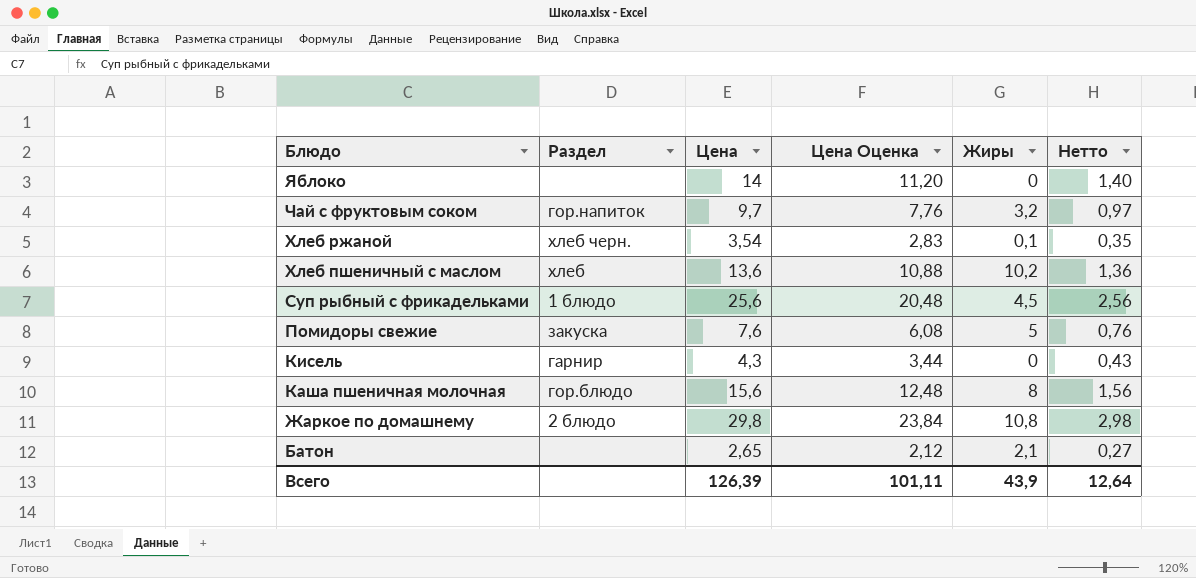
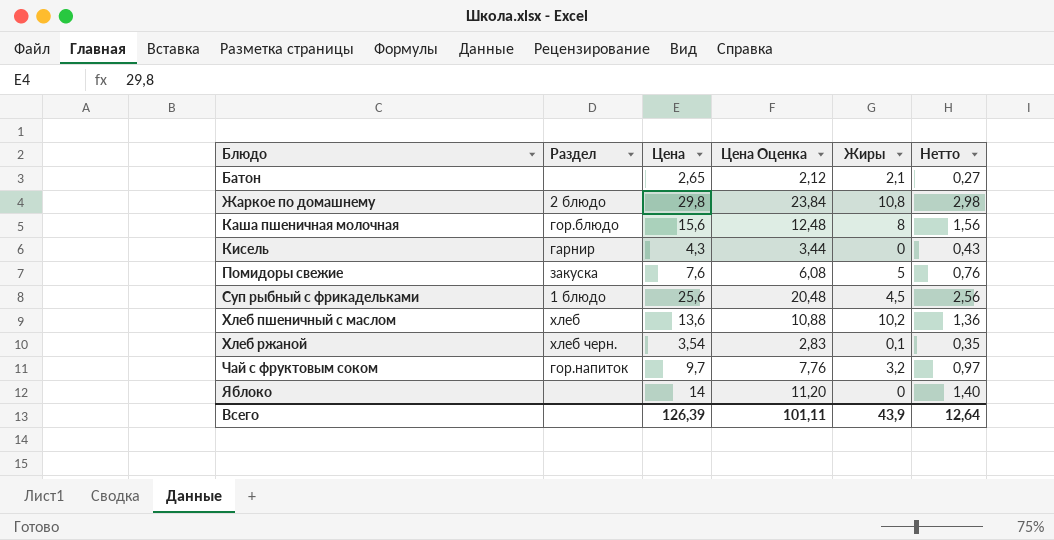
row order: Блюдо descending -> Блюдо ascending

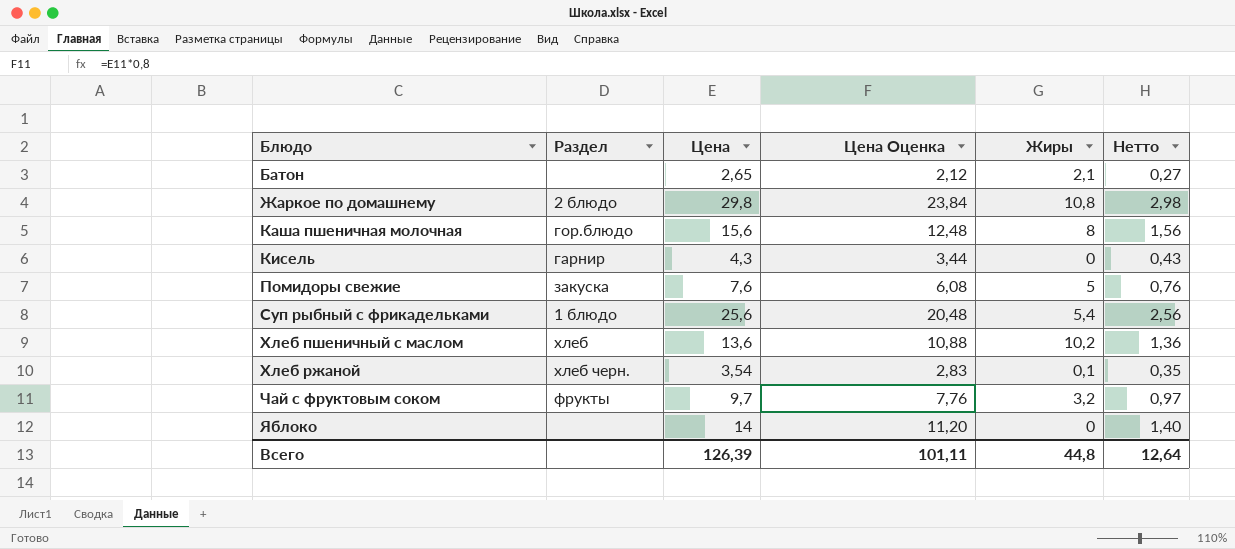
Суп рыбный с фрикадельками | Жиры: 4,5 -> 5,4
Чай с фруктовым соком | Раздел: гор.напиток -> фрукты
Всего | Жиры: 43,9 -> 44,8

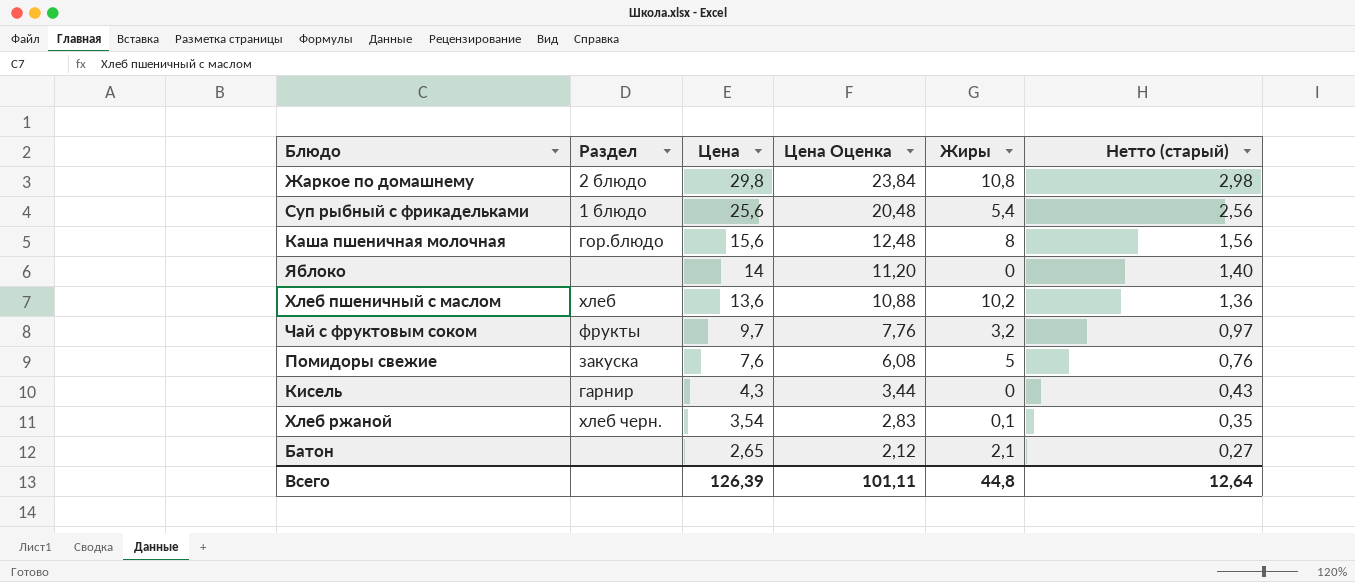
row order: Блюдо ascending -> Цена descending
column name: Нетто -> Нетто (старый)

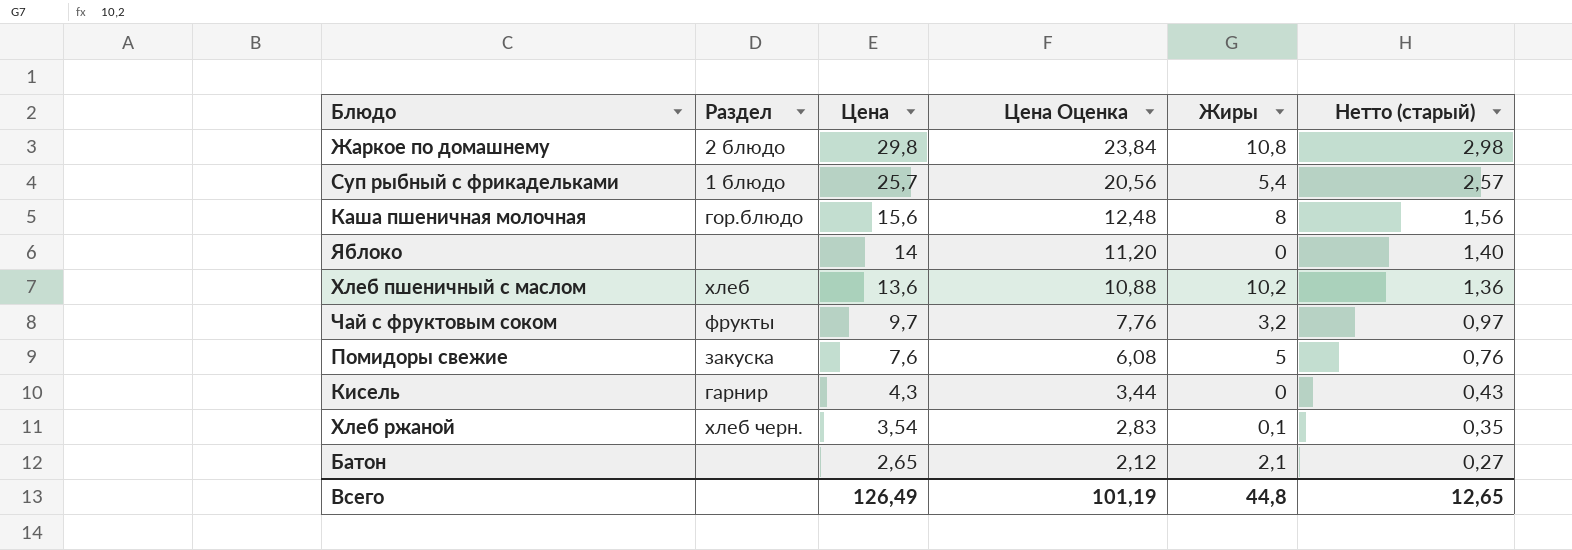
Суп рыбный с фрикадельками | Цена: 25,6 -> 25,7
Суп рыбный с фрикадельками | Цена Оценка: 20,48 -> 20,56
Суп рыбный с фрикадельками | Нетто (старый): 2,56 -> 2,57
Всего | Цена: 126,39 -> 126,49
Всего | Цена Оценка: 101,11 -> 101,19
Всего | Нетто (старый): 12,64 -> 12,65

